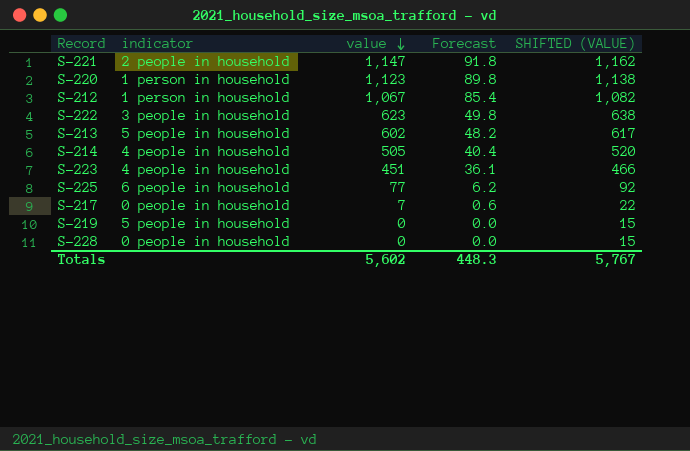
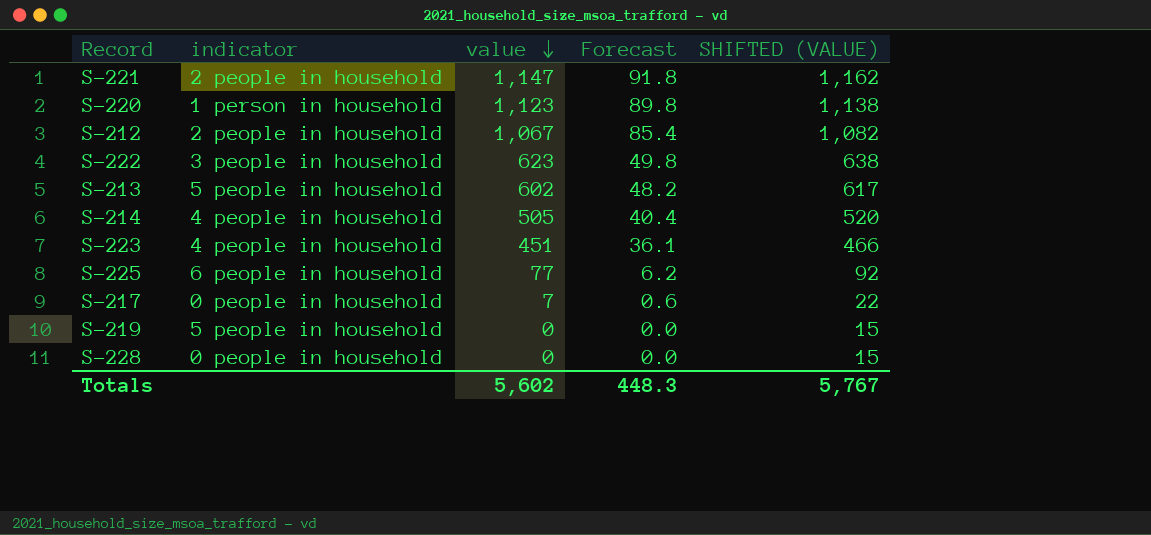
S-212 | indicator: 1 person in household -> 2 people in household

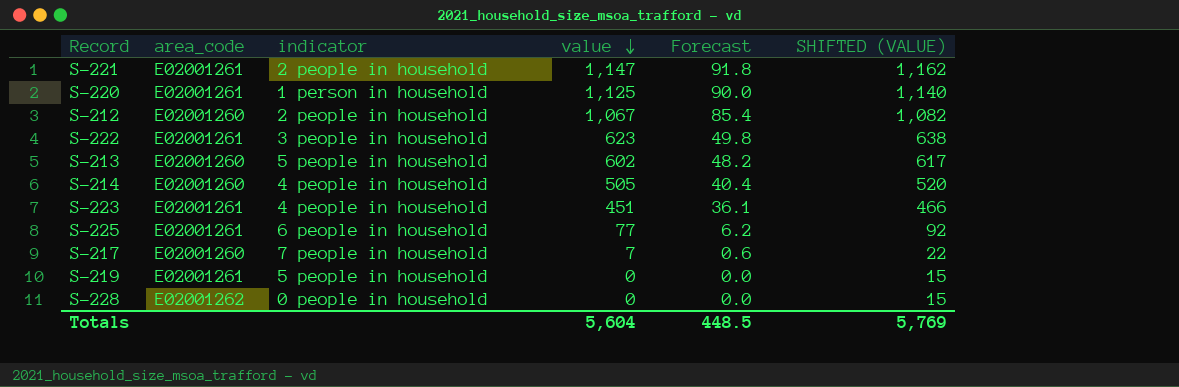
column area_code | position: none -> 2
S-220 | value: 1,123 -> 1,125
S-220 | Forecast: 89.8 -> 90.0
S-220 | SHIFTED (VALUE): 1,138 -> 1,140
S-217 | indicator: 0 people in household -> 7 people in household
Totals | value: 5,602 -> 5,604
Totals | Forecast: 448.3 -> 448.5
Totals | SHIFTED (VALUE): 5,767 -> 5,769

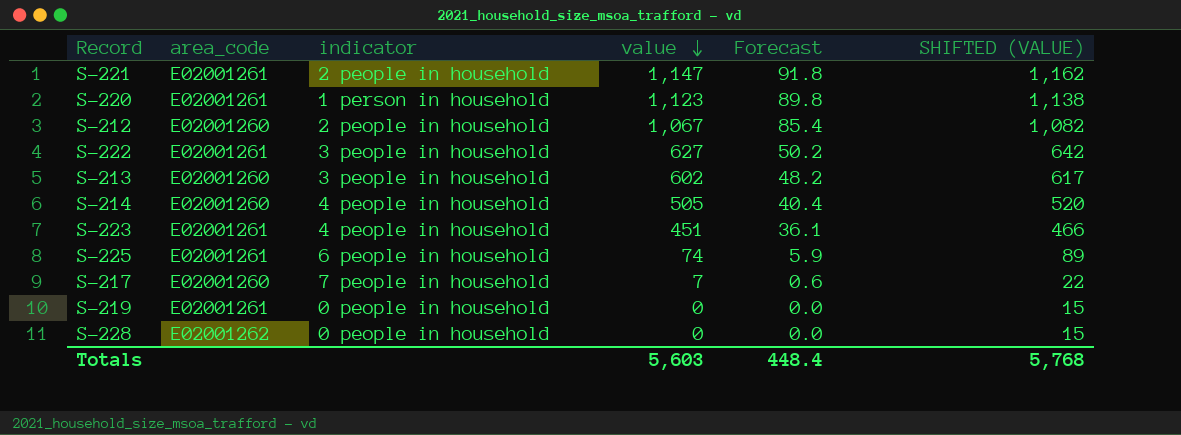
S-220 | value: 1,125 -> 1,123
S-220 | Forecast: 90.0 -> 89.8
S-220 | SHIFTED (VALUE): 1,140 -> 1,138
S-222 | value: 623 -> 627
S-222 | Forecast: 49.8 -> 50.2
S-222 | SHIFTED (VALUE): 638 -> 642
S-213 | indicator: 5 people in household -> 3 people in household
S-225 | value: 77 -> 74
S-225 | Forecast: 6.2 -> 5.9
S-225 | SHIFTED (VALUE): 92 -> 89
S-219 | indicator: 5 people in household -> 0 people in household
Totals | value: 5,604 -> 5,603
Totals | Forecast: 448.5 -> 448.4
Totals | SHIFTED (VALUE): 5,769 -> 5,768

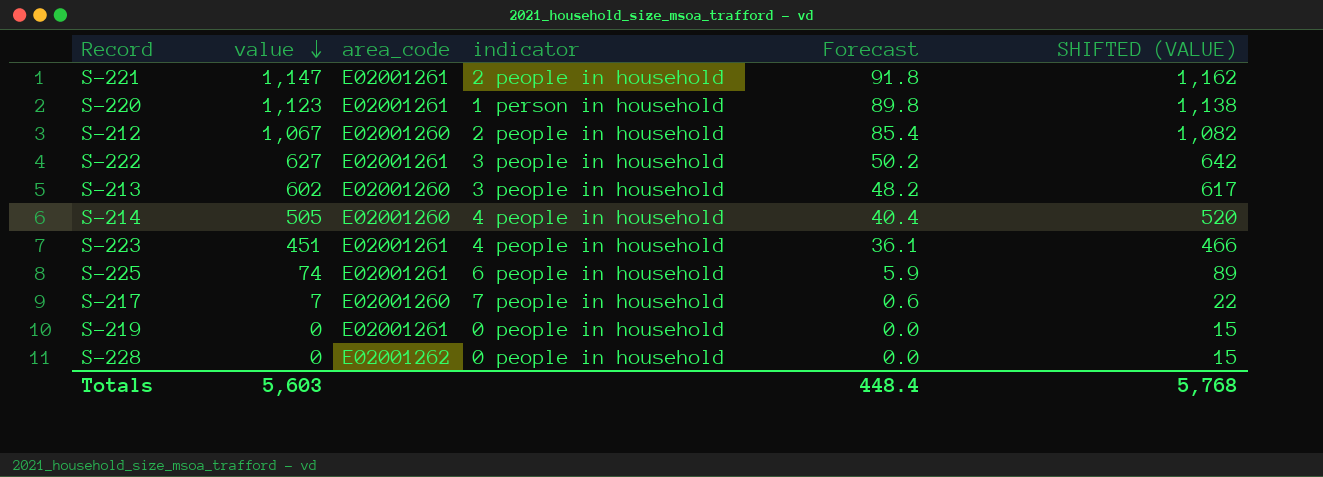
column value | position: 4 -> 2

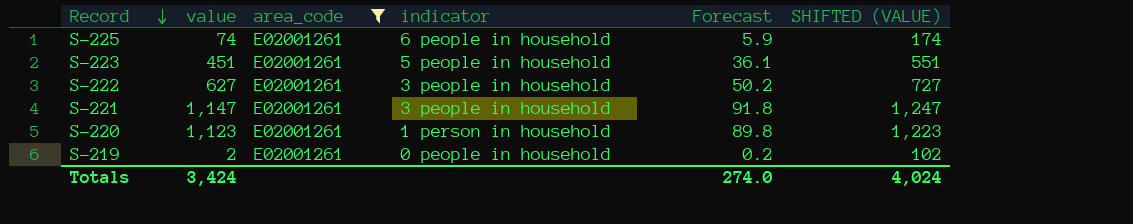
filter: none -> area_code = E02001261
row order: value descending -> Record descending
column SHIFTED (VALUE) | formula: [value] + 15 -> [value] + 100
S-223 | indicator: 4 people in household -> 5 people in household
S-221 | indicator: 2 people in household -> 3 people in household
S-219 | value: 0 -> 2
S-219 | Forecast: 0.0 -> 0.2
Totals | value: 5,603 -> 3,424
Totals | Forecast: 448.4 -> 274.0
Totals | SHIFTED (VALUE): 5,768 -> 4,024

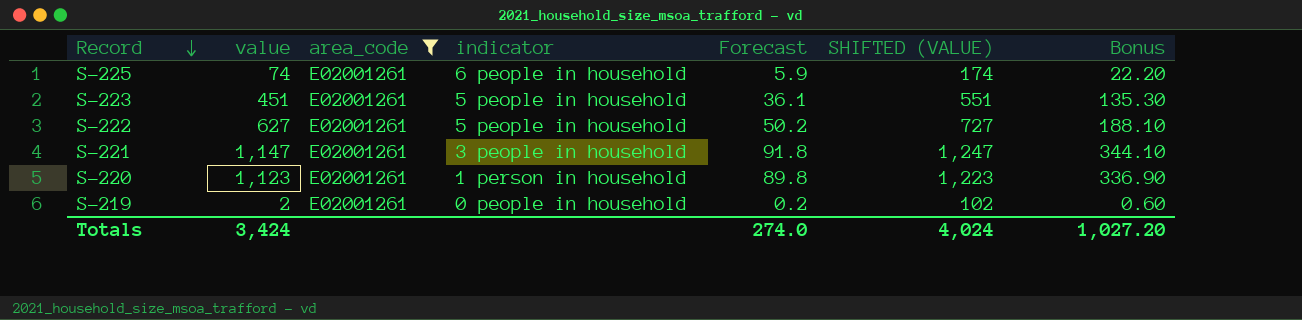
column Bonus | formula: none -> [value] * 0.3
S-222 | indicator: 3 people in household -> 5 people in household

